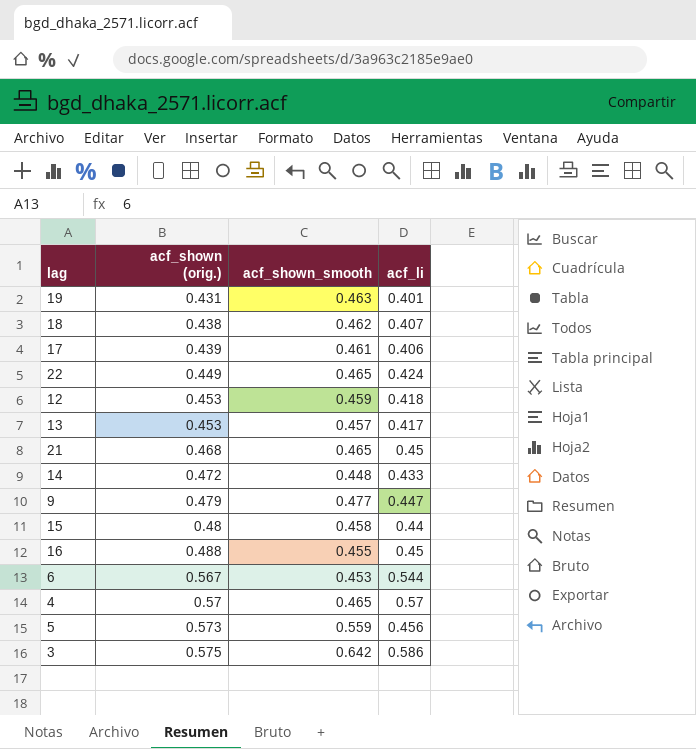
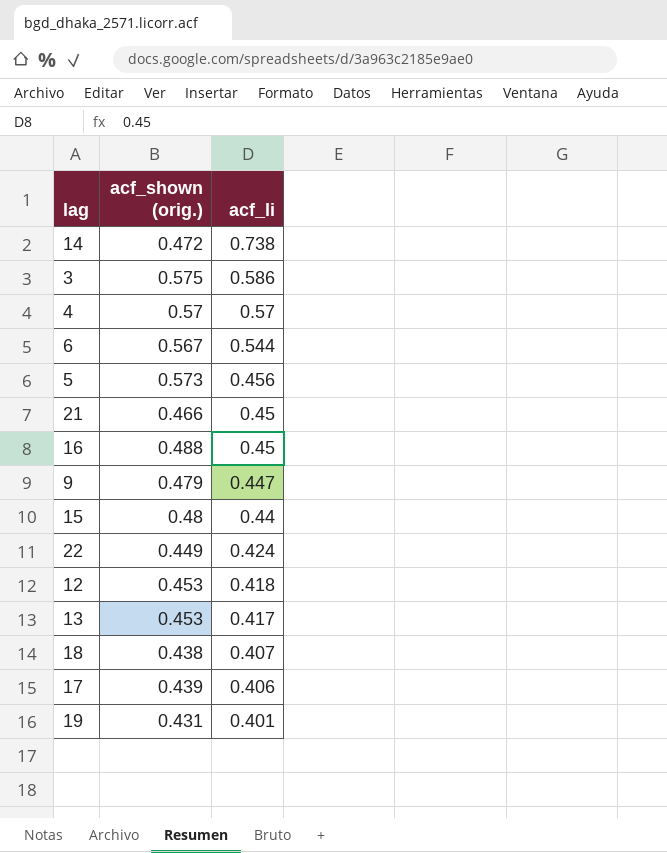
row order: acf_shown (orig.) ascending -> acf_li descending
column acf_shown_smooth | position: 3 -> none
14 | acf_li: 0.433 -> 0.738
21 | acf_shown (orig.): 0.468 -> 0.466

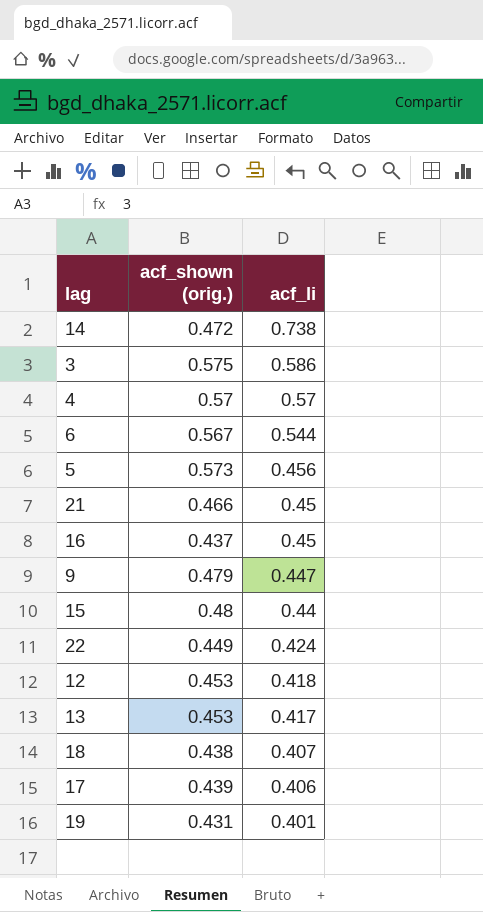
16 | acf_shown (orig.): 0.488 -> 0.437

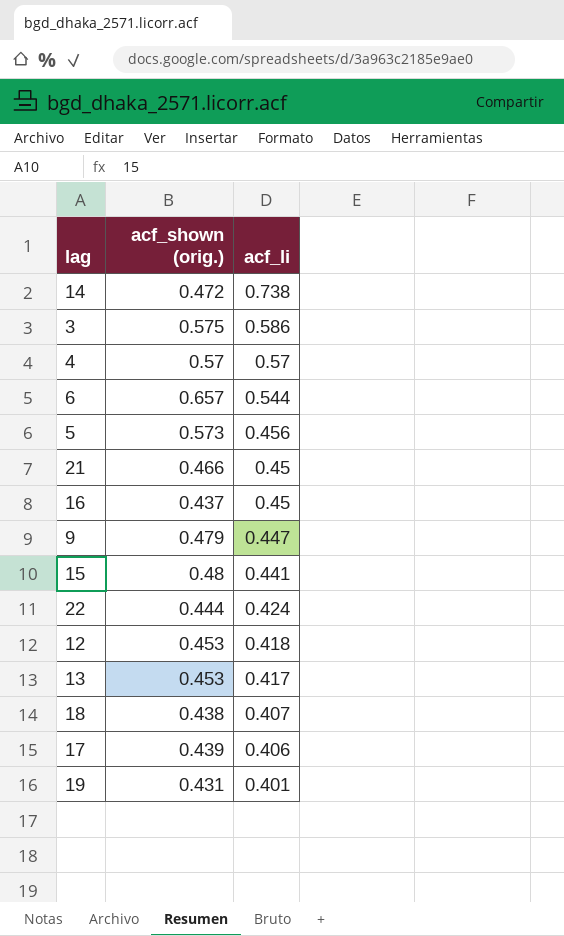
6 | acf_shown (orig.): 0.567 -> 0.657
15 | acf_li: 0.44 -> 0.441
22 | acf_shown (orig.): 0.449 -> 0.444

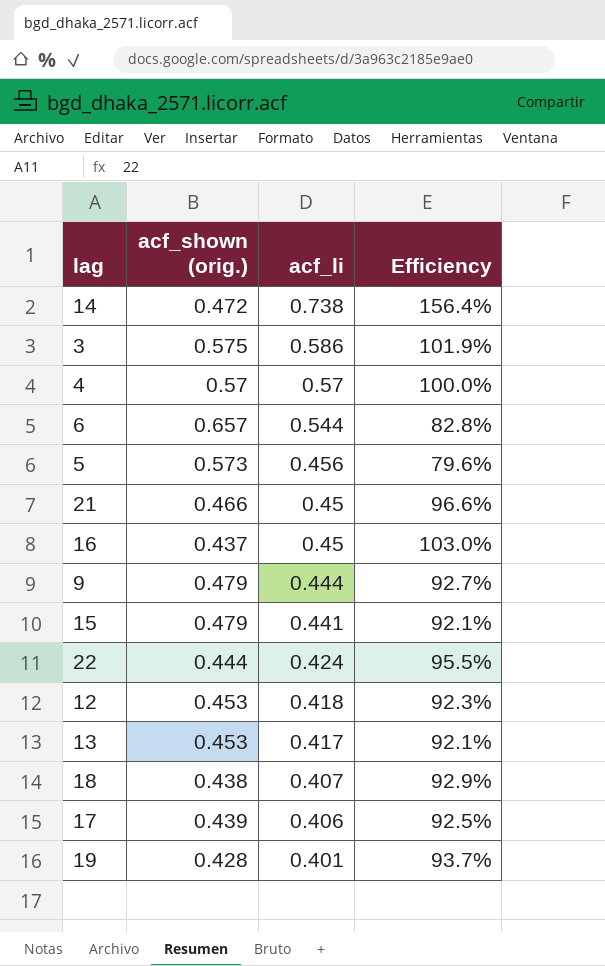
column Efficiency | formula: none -> [acf_li] / [acf_shown (orig.)]
9 | acf_li: 0.447 -> 0.444
15 | acf_shown (orig.): 0.48 -> 0.479
19 | acf_shown (orig.): 0.431 -> 0.428

